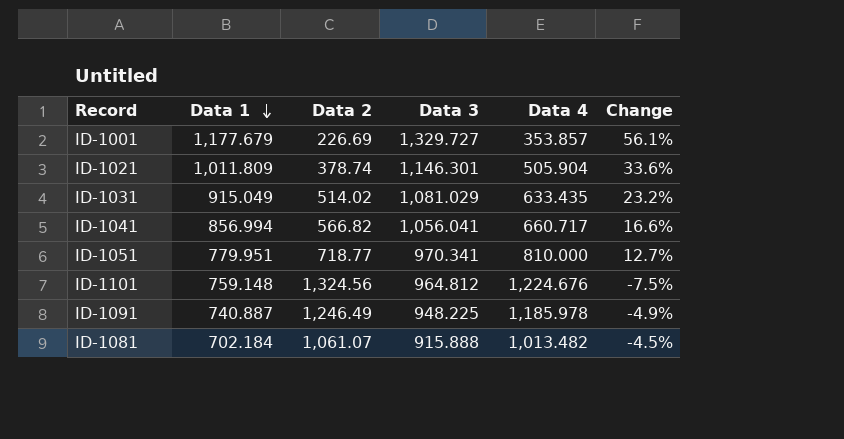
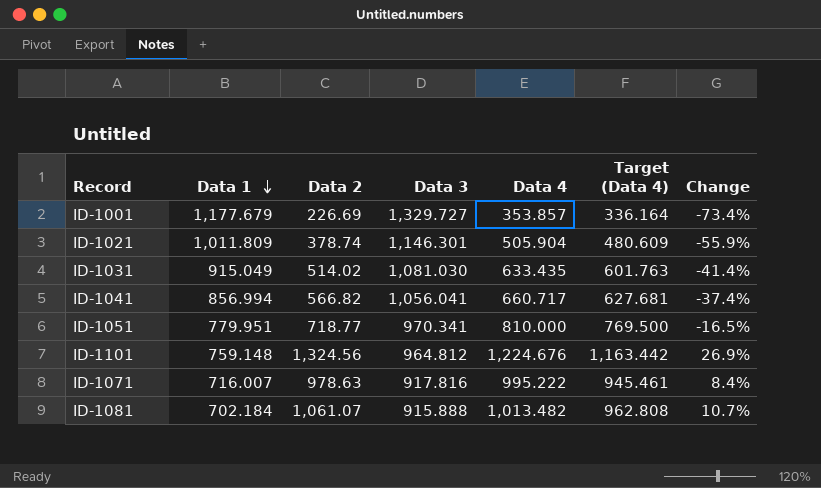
column Target (Data 4) | formula: none -> [Data 4] * 0.95
column Change | formula: ([Data 4] - [Data 2]) / [Data 2] -> ([Data 4] - [Data 3]) / [Data 3]
row ID-1091: 740.887 | 1,246.49 | 948.225 | 1,185.978 | -4.9% -> none
ID-1031 | Data 3: 1,081.029 -> 1,081.030
row ID-1071: none -> 716.007 | 978.63 | 917.816 | 995.222 | 945.461 | 8.4%

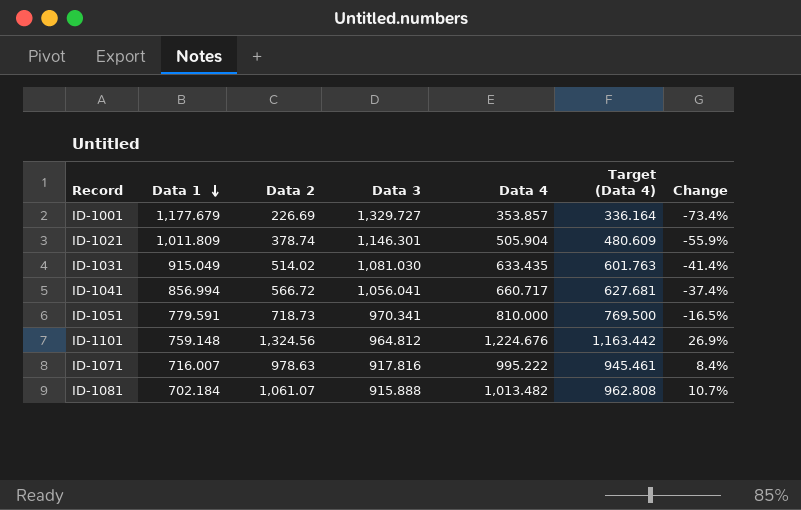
ID-1041 | Data 2: 566.82 -> 566.72
ID-1051 | Data 1: 779.951 -> 779.591
ID-1051 | Data 2: 718.77 -> 718.73

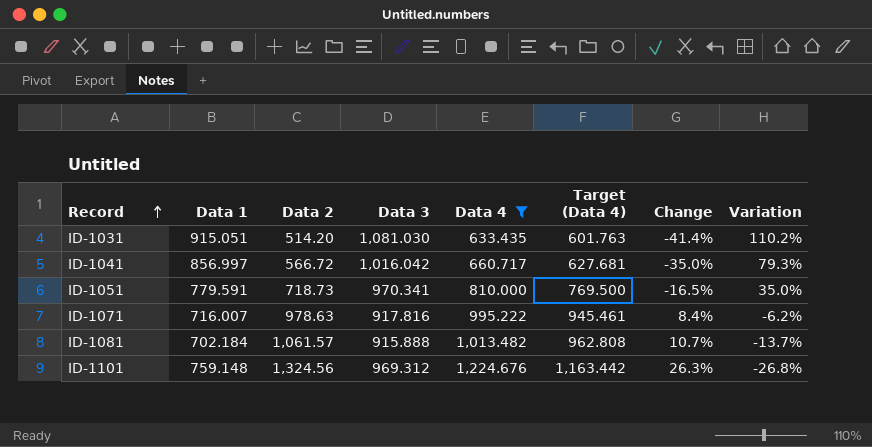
filter: none -> Data 4 >= 633.435
row order: Data 1 descending -> Record ascending
column Variation | formula: none -> ([Data 3] - [Data 2]) / [Data 2]
ID-1031 | Data 1: 915.049 -> 915.051
ID-1031 | Data 2: 514.02 -> 514.20
ID-1041 | Data 1: 856.994 -> 856.997
ID-1041 | Data 3: 1,056.041 -> 1,016.042
ID-1041 | Change: -37.4% -> -35.0%
ID-1081 | Data 2: 1,061.07 -> 1,061.57
ID-1101 | Data 3: 964.812 -> 969.312
ID-1101 | Change: 26.9% -> 26.3%

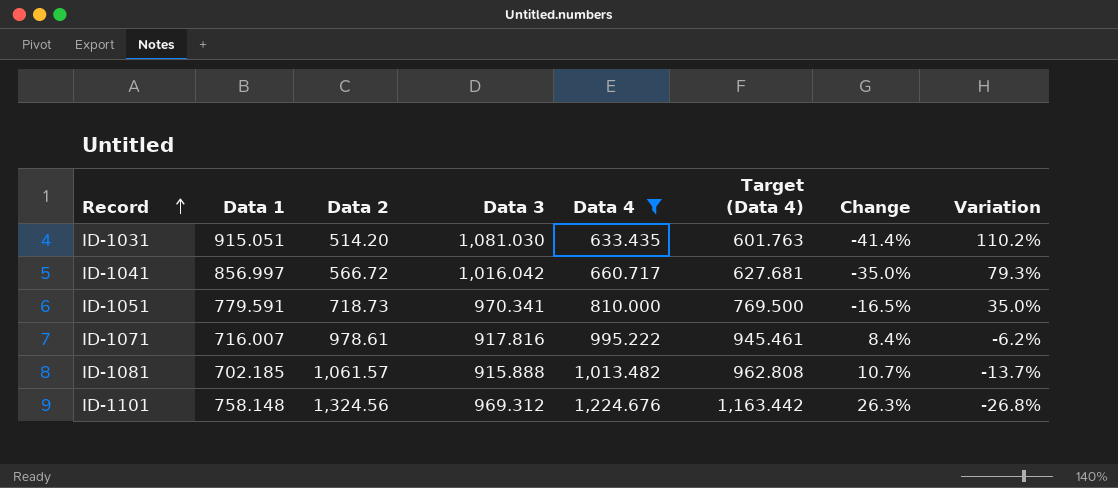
ID-1071 | Data 2: 978.63 -> 978.61
ID-1081 | Data 1: 702.184 -> 702.185
ID-1101 | Data 1: 759.148 -> 758.148

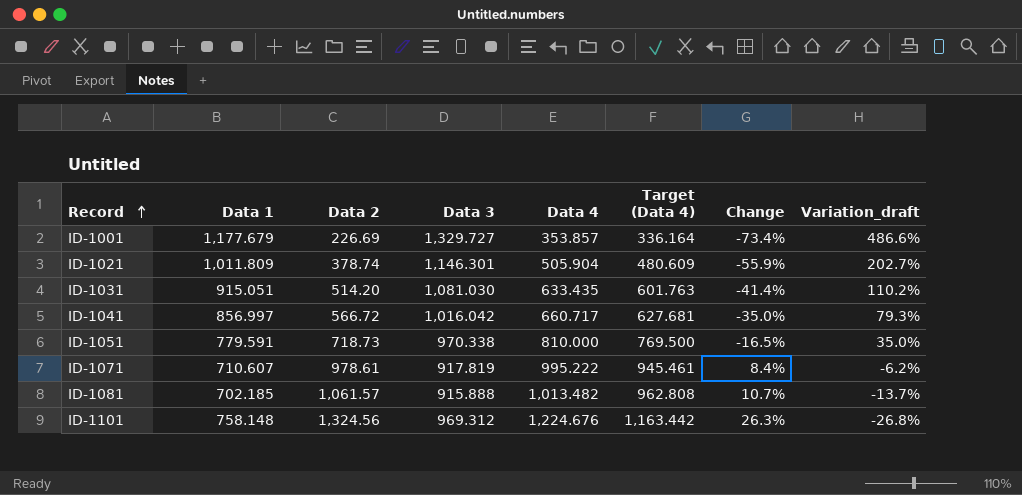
filter: Data 4 >= 633.435 -> none
column name: Variation -> Variation_draft
ID-1051 | Data 3: 970.341 -> 970.338
ID-1071 | Data 1: 716.007 -> 710.607
ID-1071 | Data 3: 917.816 -> 917.819

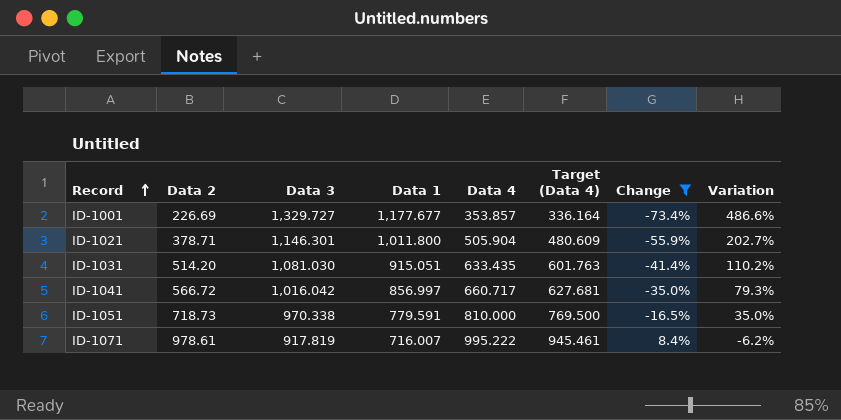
filter: none -> Change <= 8.4%
column Data 1 | position: 2 -> 4
column name: Variation_draft -> Variation
ID-1001 | Data 1: 1,177.679 -> 1,177.677
ID-1021 | Data 2: 378.74 -> 378.71
ID-1021 | Data 1: 1,011.809 -> 1,011.800
ID-1071 | Data 1: 710.607 -> 716.007

